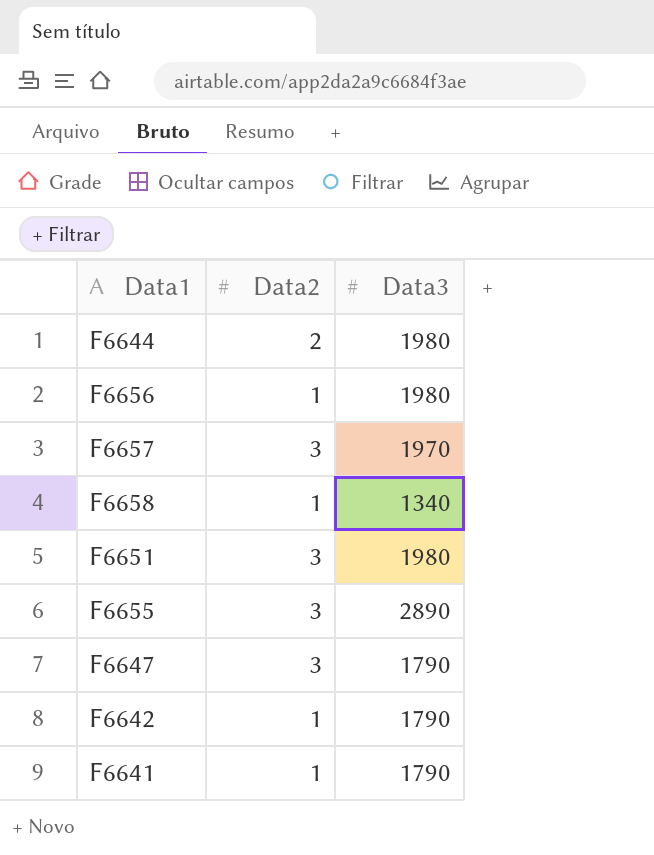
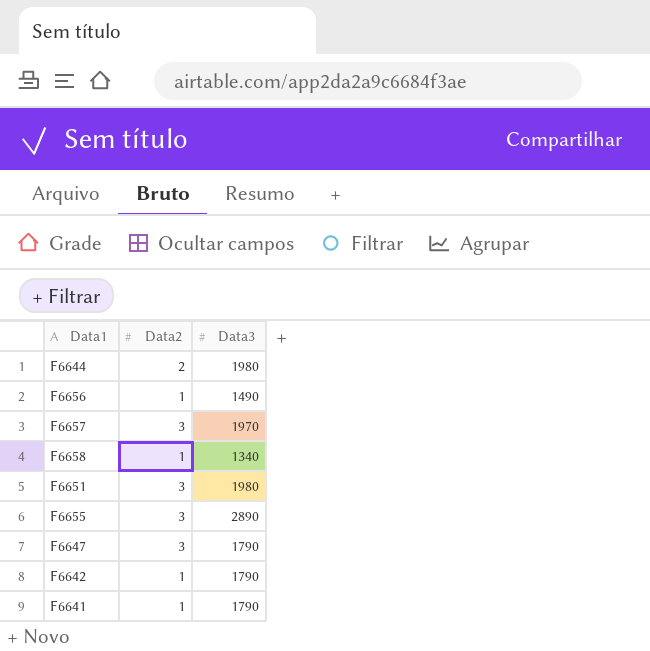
F6656 | Data3: 1980 -> 1490

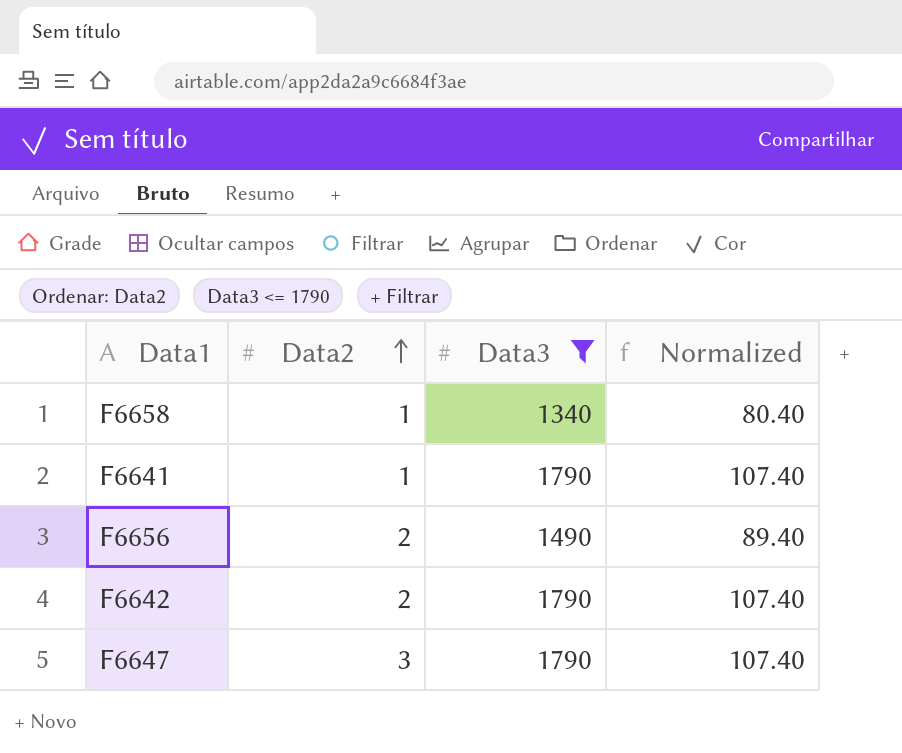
filter: none -> Data3 <= 1790
row order: none -> Data2 ascending
column Normalized | formula: none -> [Data3] * 0.06
F6656 | Data2: 1 -> 2
F6642 | Data2: 1 -> 2

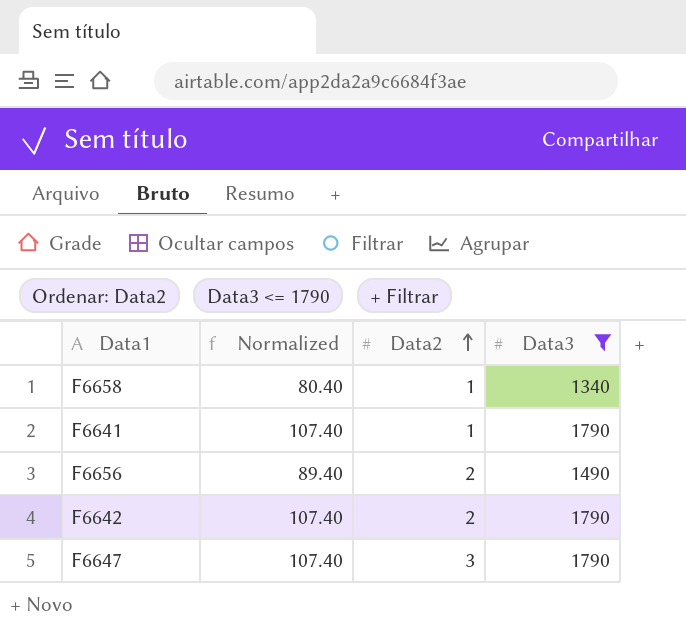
column Normalized | position: 4 -> 2

